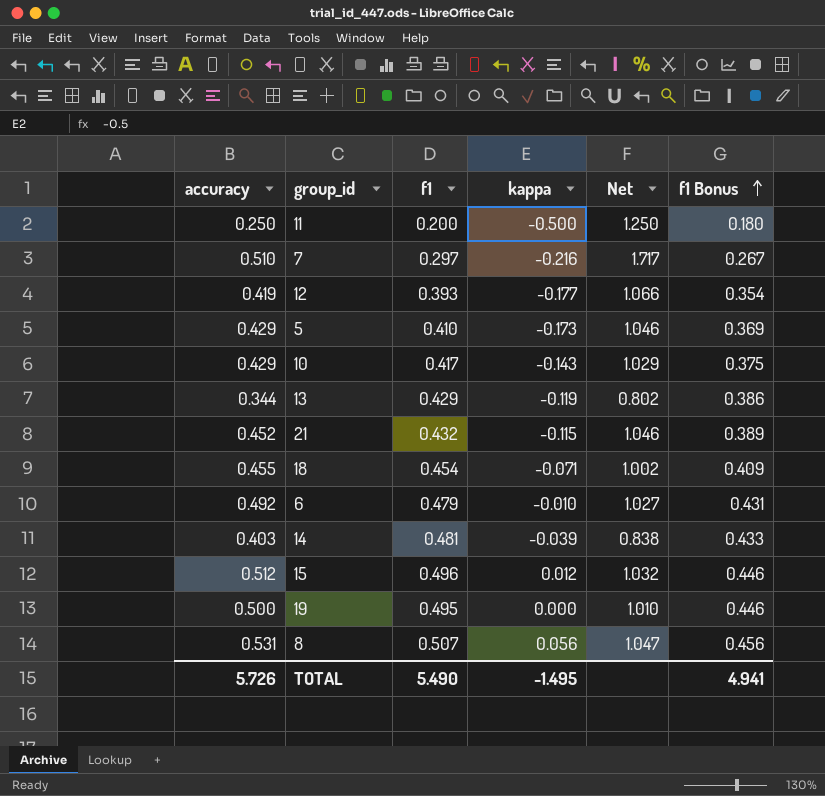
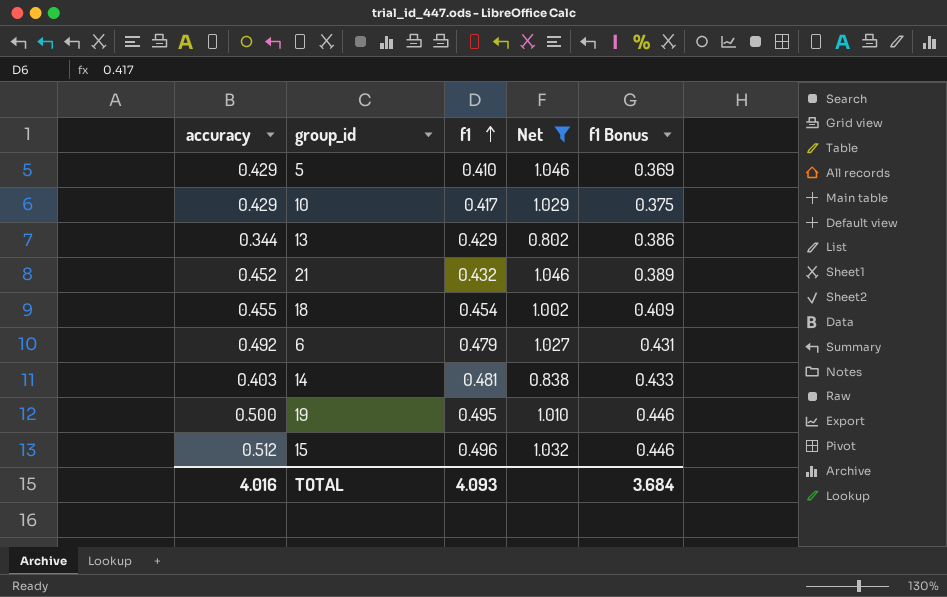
filter: none -> Net <= 1.046
row order: f1 Bonus ascending -> f1 ascending
column kappa | position: 4 -> none
TOTAL | accuracy: 5.726 -> 4.016
TOTAL | f1: 5.490 -> 4.093
TOTAL | f1 Bonus: 4.941 -> 3.684

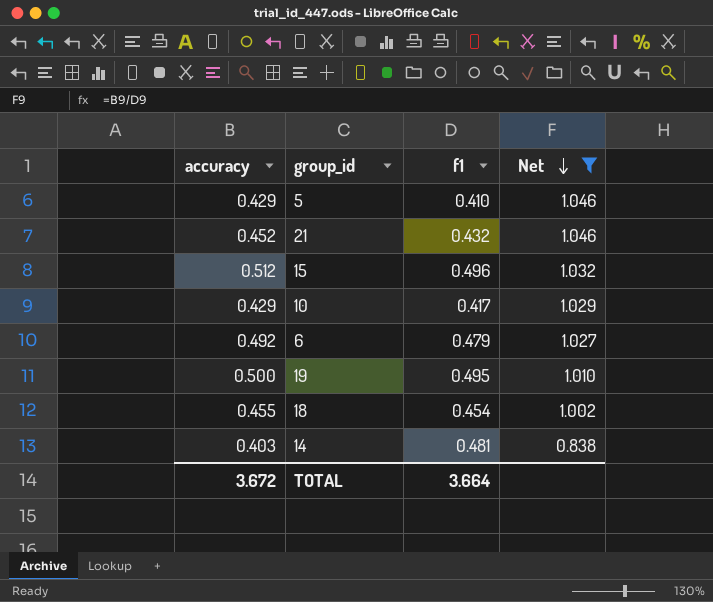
row order: f1 ascending -> Net descending
column f1 Bonus | formula: [f1] * 0.9 -> none
row 13: 0.344 | 0.429 | 0.802 | 0.386 -> none
TOTAL | accuracy: 4.016 -> 3.672
TOTAL | f1: 4.093 -> 3.664

